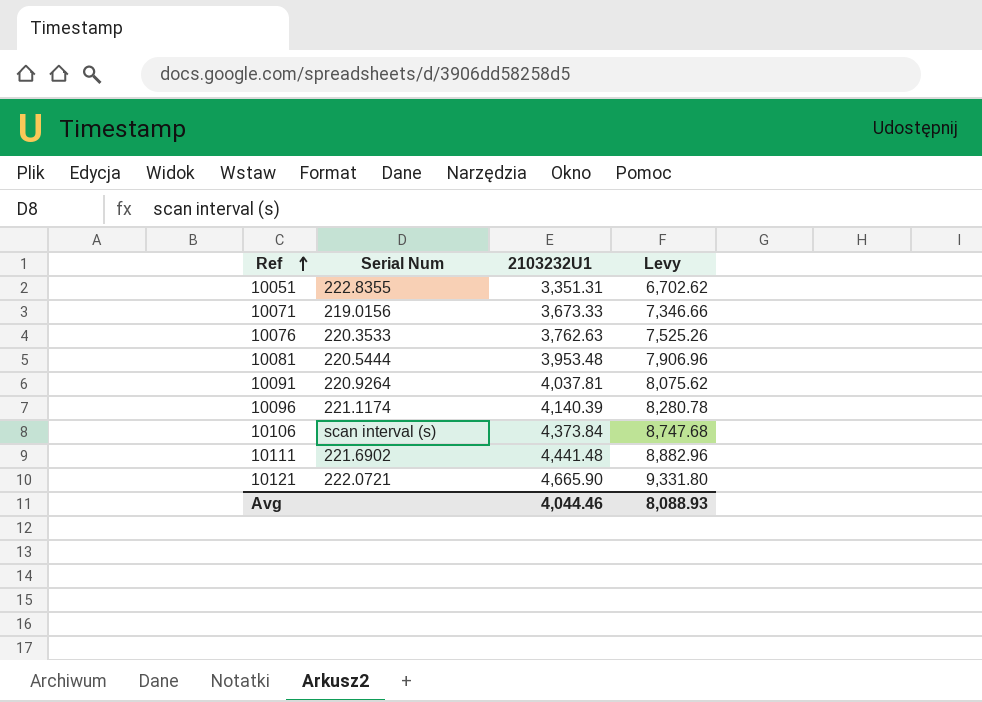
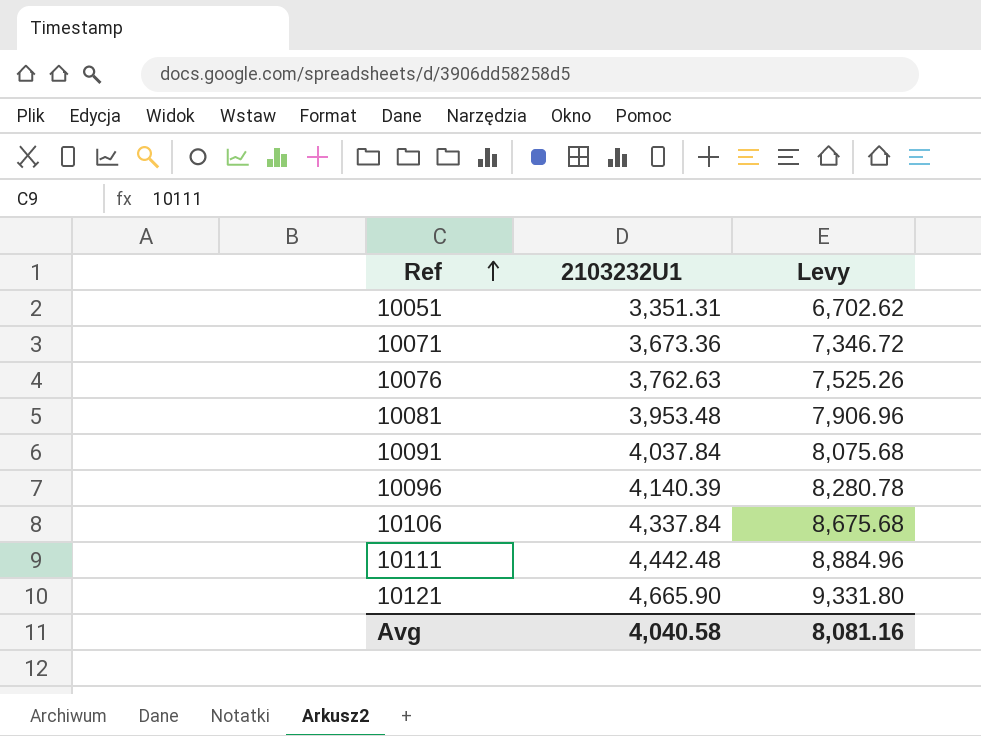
column Serial Num | position: 2 -> none
10071 | 2103232U1: 3,673.33 -> 3,673.36
10071 | Levy: 7,346.66 -> 7,346.72
10091 | 2103232U1: 4,037.81 -> 4,037.84
10091 | Levy: 8,075.62 -> 8,075.68
10106 | 2103232U1: 4,373.84 -> 4,337.84
10106 | Levy: 8,747.68 -> 8,675.68
10111 | 2103232U1: 4,441.48 -> 4,442.48
10111 | Levy: 8,882.96 -> 8,884.96
Avg | 2103232U1: 4,044.46 -> 4,040.58
Avg | Levy: 8,088.93 -> 8,081.16

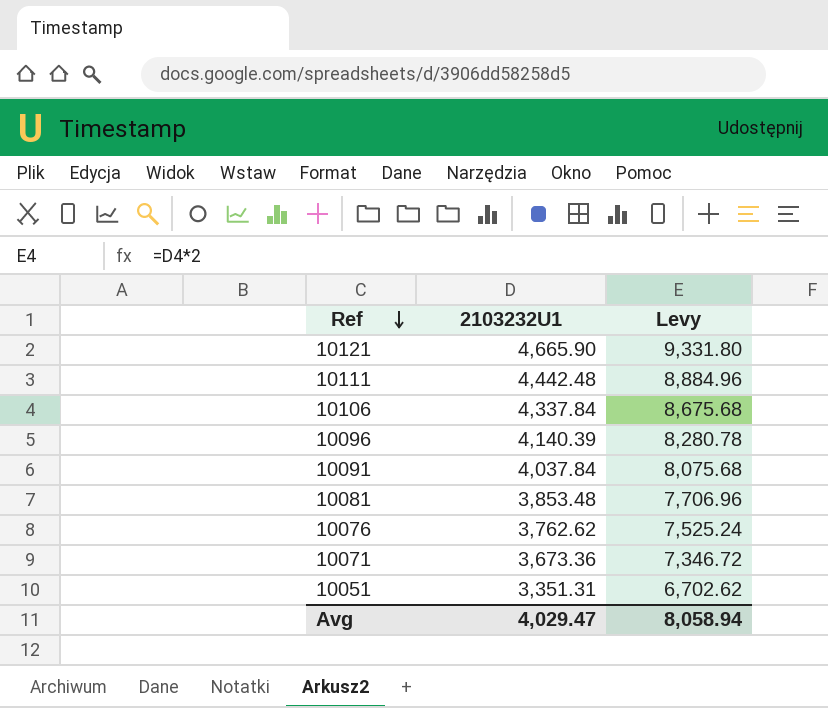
row order: Ref ascending -> Ref descending
10081 | 2103232U1: 3,953.48 -> 3,853.48
10081 | Levy: 7,906.96 -> 7,706.96
10076 | 2103232U1: 3,762.63 -> 3,762.62
10076 | Levy: 7,525.26 -> 7,525.24
Avg | 2103232U1: 4,040.58 -> 4,029.47
Avg | Levy: 8,081.16 -> 8,058.94

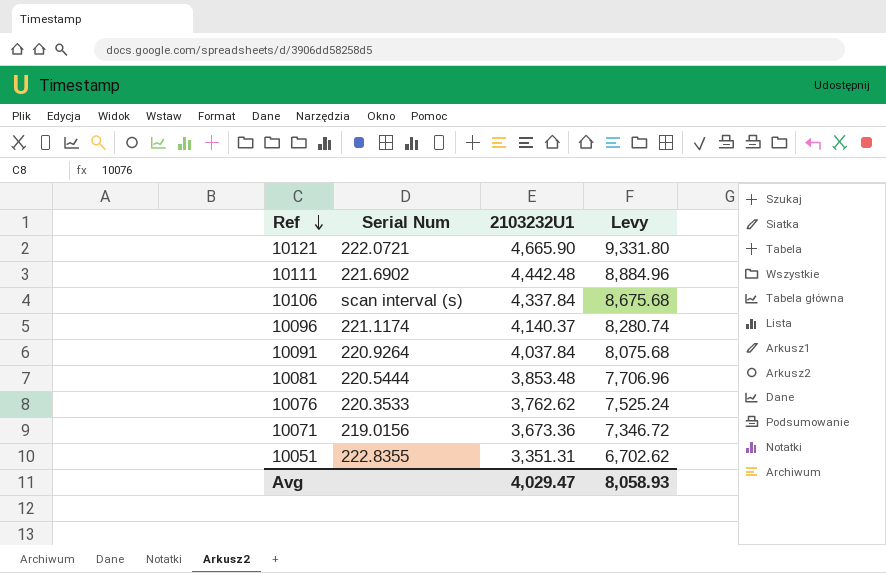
column Serial Num | position: none -> 2
10096 | 2103232U1: 4,140.39 -> 4,140.37
10096 | Levy: 8,280.78 -> 8,280.74
Avg | Levy: 8,058.94 -> 8,058.93

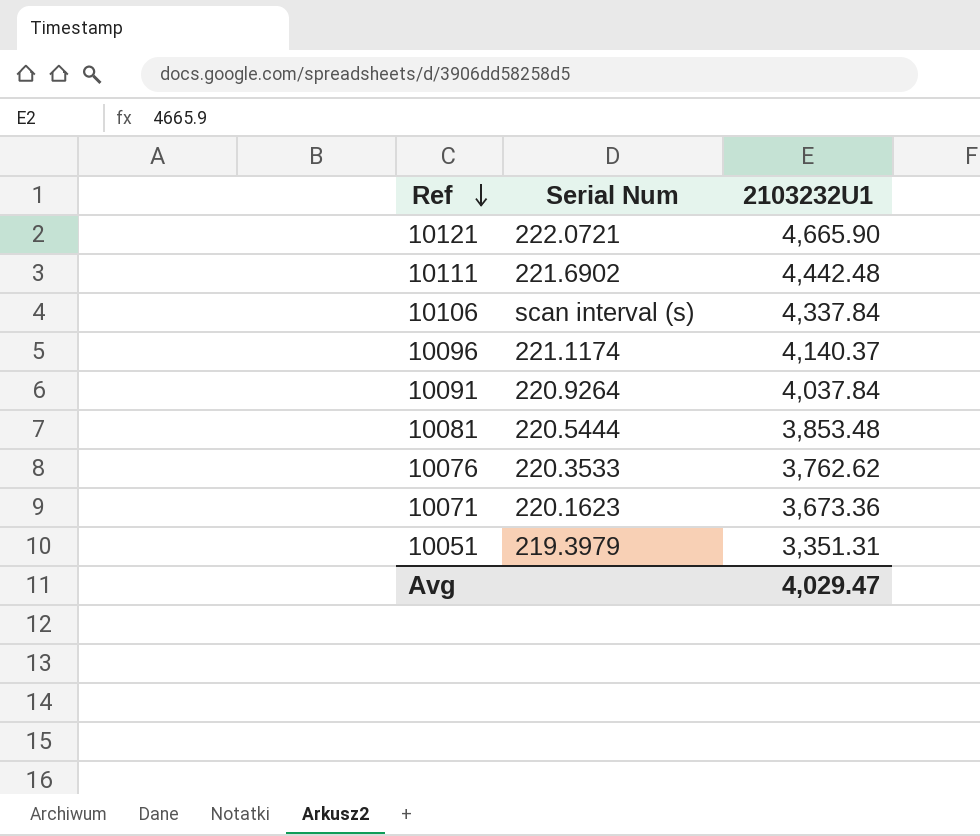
column Levy | formula: [2103232U1] * 2 -> none
10071 | Serial Num: 219.0156 -> 220.1623
10051 | Serial Num: 222.8355 -> 219.3979

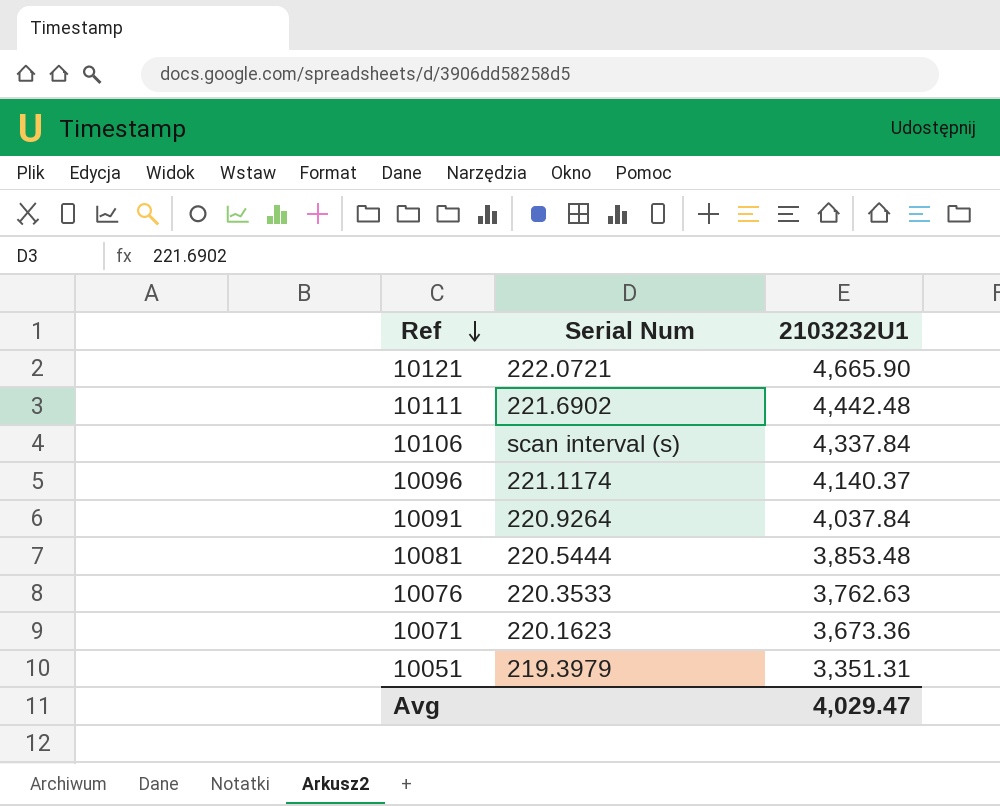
10076 | 2103232U1: 3,762.62 -> 3,762.63

